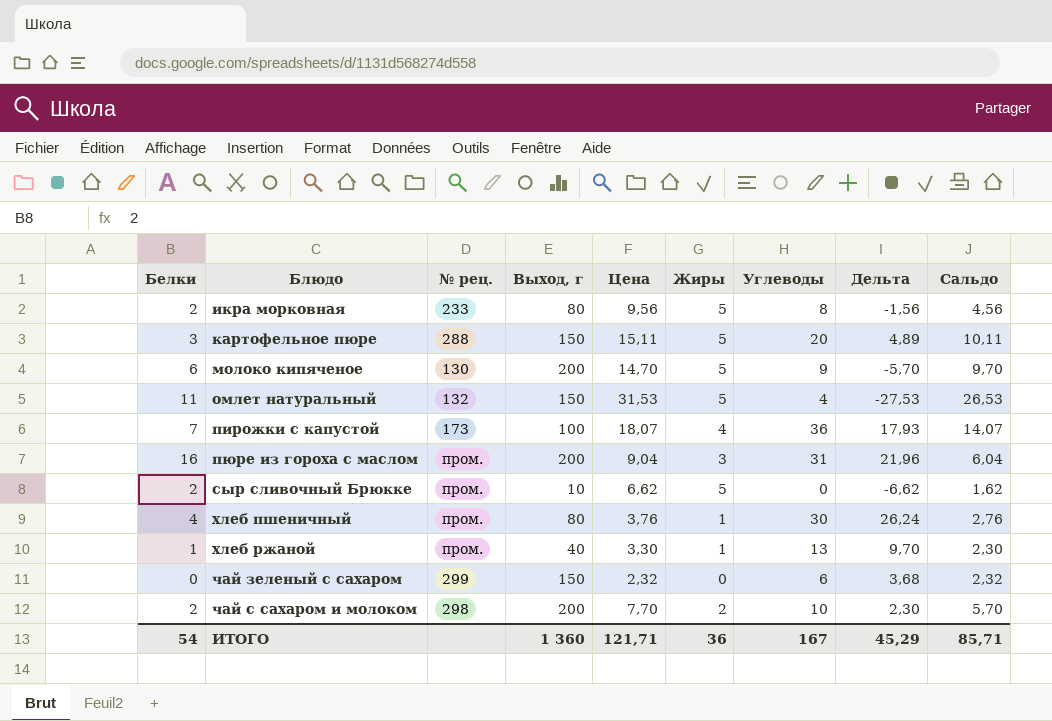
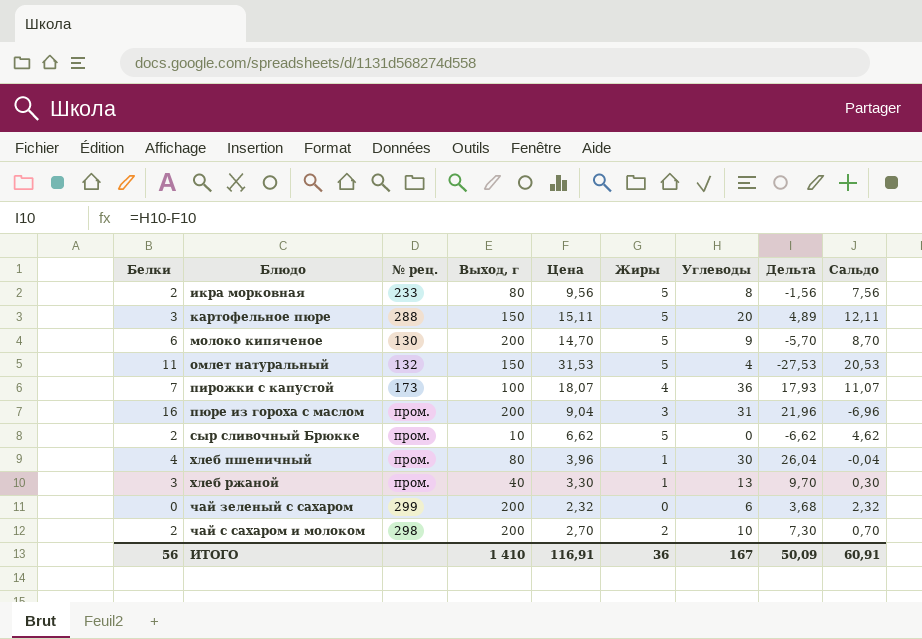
column Сальдо | formula: [Цена] - [Жиры] -> [Цена] - [Белки]
хлеб пшеничный | Цена: 3,76 -> 3,96
хлеб пшеничный | Дельта: 26,24 -> 26,04
хлеб ржаной | Белки: 1 -> 3
чай зеленый с сахаром | Выход, г: 150 -> 200
чай с сахаром и молоком | Цена: 7,70 -> 2,70
чай с сахаром и молоком | Дельта: 2,30 -> 7,30
ИТОГО | Белки: 54 -> 56
ИТОГО | Выход, г: 1 360 -> 1 410
ИТОГО | Цена: 121,71 -> 116,91
ИТОГО | Дельта: 45,29 -> 50,09
ИТОГО | Сальдо: 85,71 -> 60,91

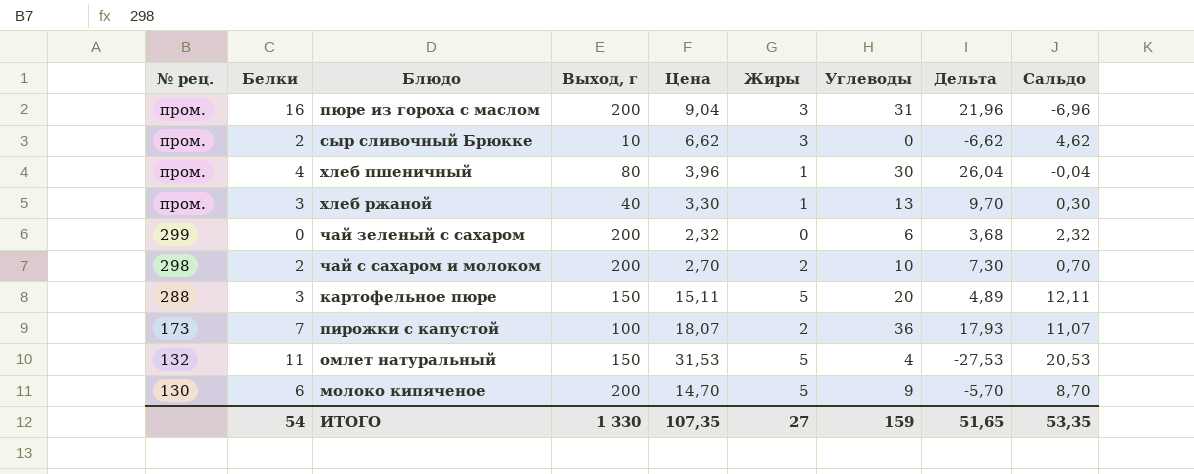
row order: Блюдо ascending -> № рец. descending
column № рец. | position: 3 -> 1
row икра морковная: 2 | 233 | 80 | 9,56 | 5 | 8 | -1,56 | 7,56 -> none
сыр сливочный Брюкке | Жиры: 5 -> 3
пирожки с капустой | Жиры: 4 -> 2
ИТОГО | Белки: 56 -> 54
ИТОГО | Выход, г: 1 410 -> 1 330
ИТОГО | Цена: 116,91 -> 107,35
ИТОГО | Жиры: 36 -> 27
ИТОГО | Углеводы: 167 -> 159
ИТОГО | Дельта: 50,09 -> 51,65
ИТОГО | Сальдо: 60,91 -> 53,35

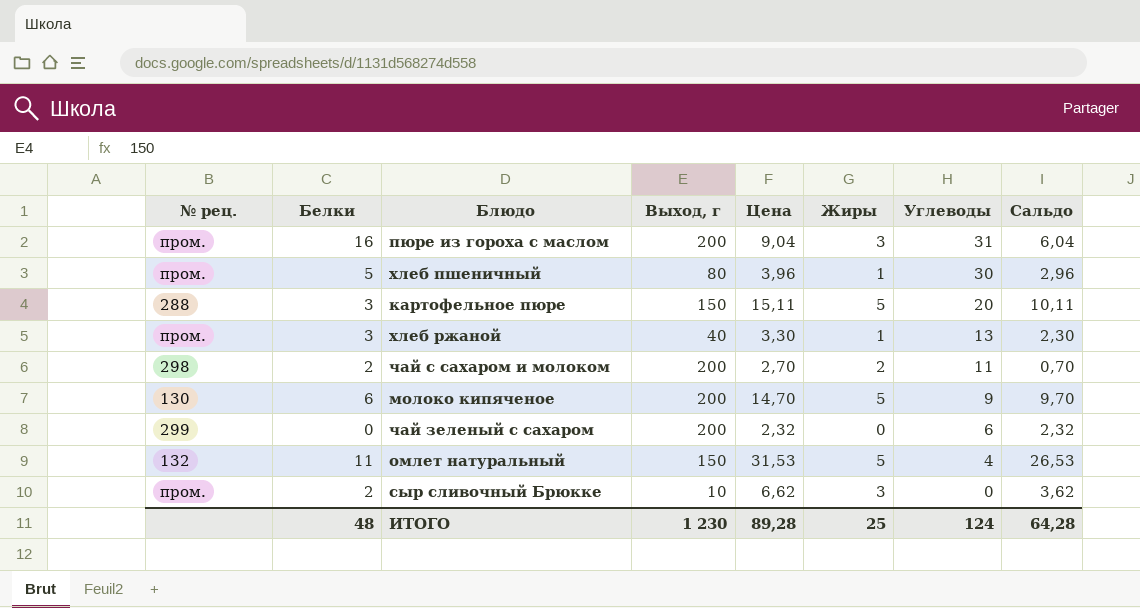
row order: № рец. descending -> Углеводы descending
column Дельта | formula: [Углеводы] - [Цена] -> none
column Сальдо | formula: [Цена] - [Белки] -> [Цена] - [Жиры]
row пирожки с капустой: 173 | 7 | 100 | 18,07 | 2 | 36 | 17,93 | 11,07 -> none
хлеб пшеничный | Белки: 4 -> 5
чай с сахаром и молоком | Углеводы: 10 -> 11
ИТОГО | Белки: 54 -> 48
ИТОГО | Выход, г: 1 330 -> 1 230
ИТОГО | Цена: 107,35 -> 89,28
ИТОГО | Жиры: 27 -> 25
ИТОГО | Углеводы: 159 -> 124
ИТОГО | Сальдо: 53,35 -> 64,28

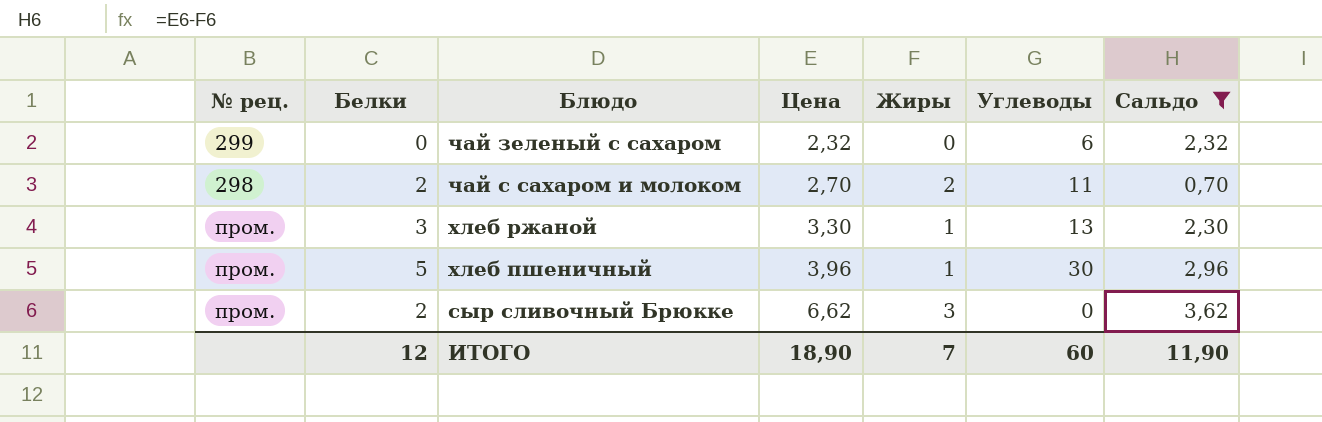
filter: none -> Сальдо <= 3,62
row order: Углеводы descending -> Цена ascending
column Выход, г | position: 4 -> none
ИТОГО | Белки: 48 -> 12
ИТОГО | Цена: 89,28 -> 18,90
ИТОГО | Жиры: 25 -> 7
ИТОГО | Углеводы: 124 -> 60
ИТОГО | Сальдо: 64,28 -> 11,90

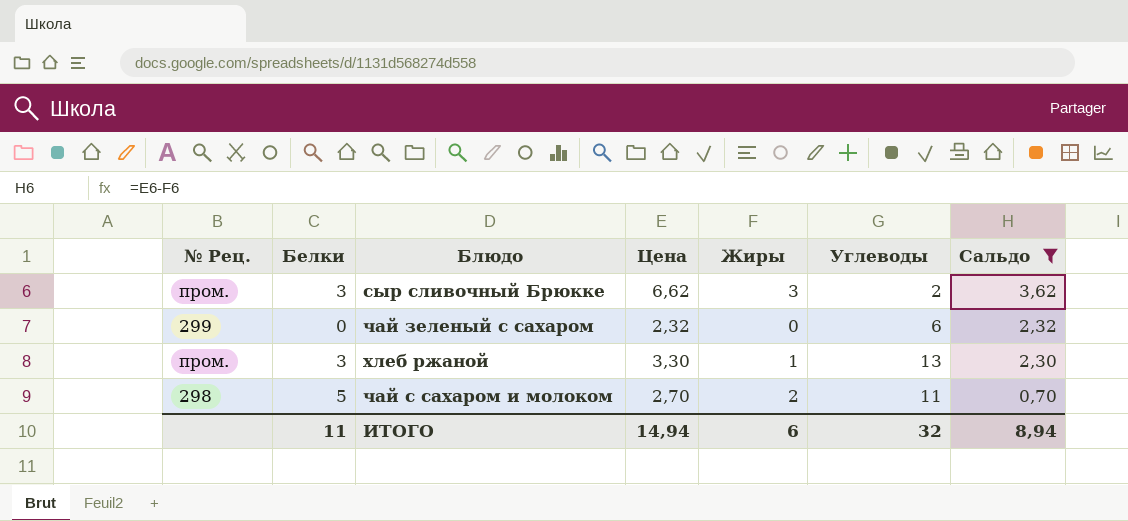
row order: Цена ascending -> Сальдо descending
column name: № рец. -> № Рец.
row хлеб пшеничный: пром. | 5 | 3,96 | 1 | 30 | 2,96 -> none
сыр сливочный Брюкке | Белки: 2 -> 3
сыр сливочный Брюкке | Углеводы: 0 -> 2
чай с сахаром и молоком | Белки: 2 -> 5
ИТОГО | Белки: 12 -> 11
ИТОГО | Цена: 18,90 -> 14,94
ИТОГО | Жиры: 7 -> 6
ИТОГО | Углеводы: 60 -> 32
ИТОГО | Сальдо: 11,90 -> 8,94

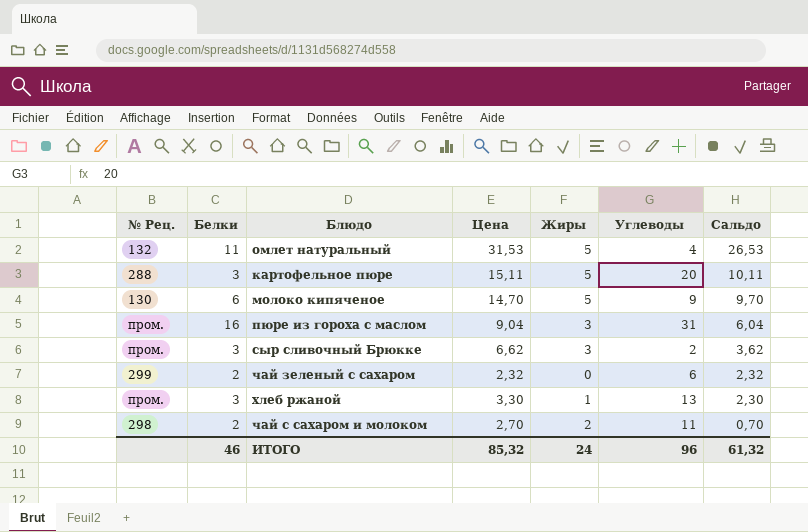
filter: Сальдо <= 3,62 -> none
чай зеленый с сахаром | Белки: 0 -> 2
чай с сахаром и молоком | Белки: 5 -> 2
ИТОГО | Белки: 11 -> 46
ИТОГО | Цена: 14,94 -> 85,32
ИТОГО | Жиры: 6 -> 24
ИТОГО | Углеводы: 32 -> 96
ИТОГО | Сальдо: 8,94 -> 61,32

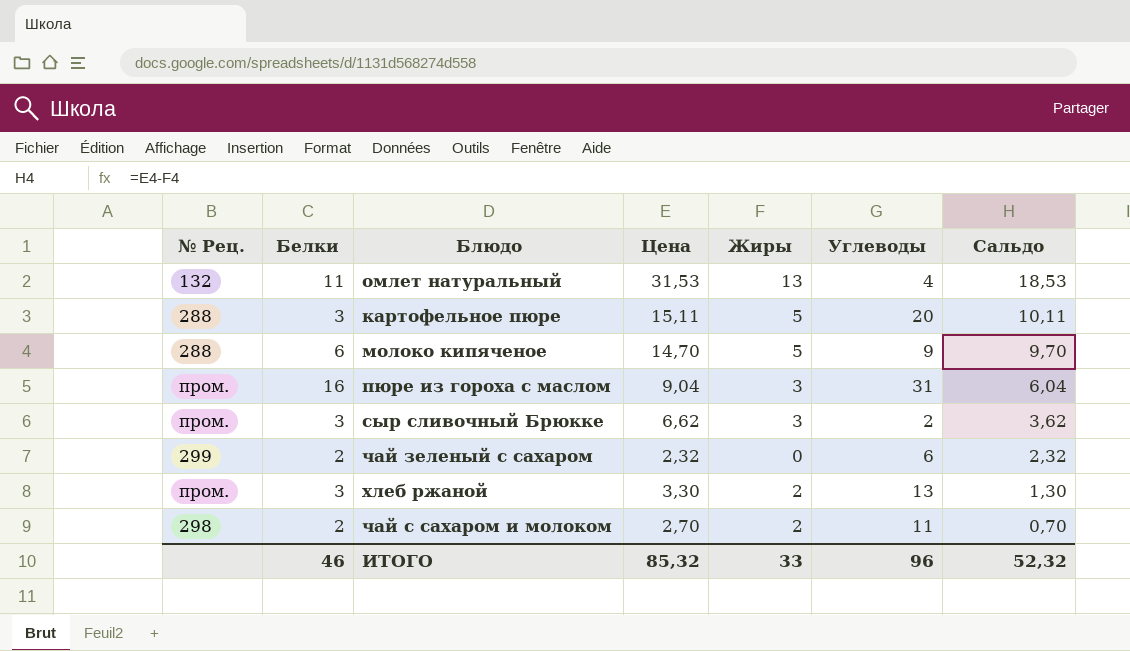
омлет натуральный | Жиры: 5 -> 13
омлет натуральный | Сальдо: 26,53 -> 18,53
молоко кипяченое | № Рец.: 130 -> 288
хлеб ржаной | Жиры: 1 -> 2
хлеб ржаной | Сальдо: 2,30 -> 1,30
ИТОГО | Жиры: 24 -> 33
ИТОГО | Сальдо: 61,32 -> 52,32

